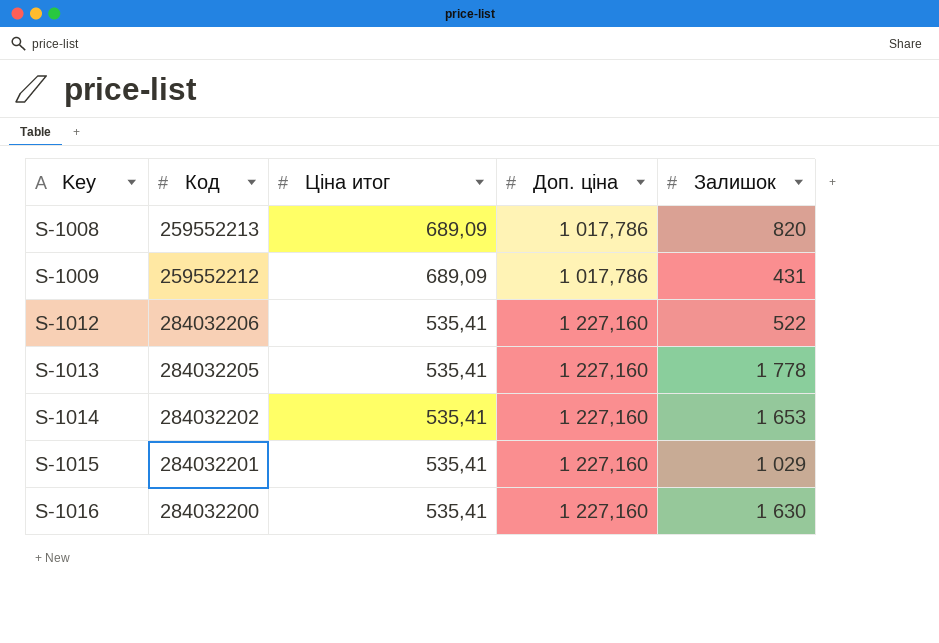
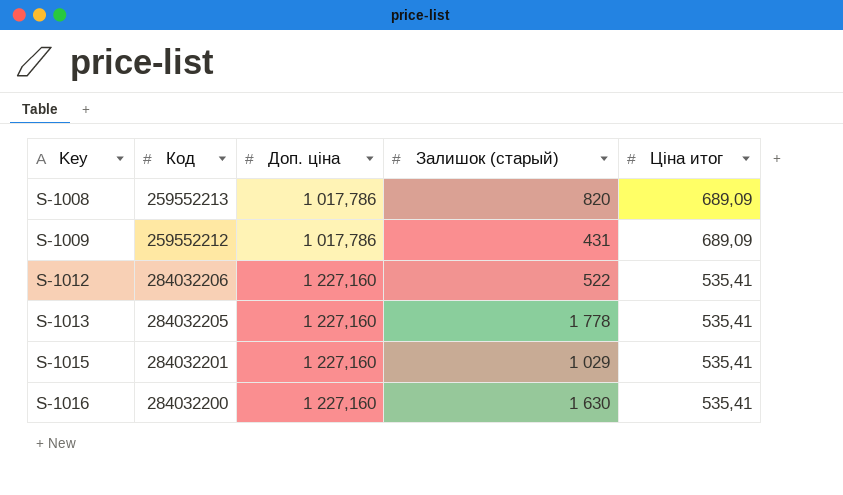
column name: Залишок -> Залишок (старый)
column Ціна итог | position: 3 -> 5
row S-1014: 284032202 | 535,41 | 1 227,160 | 1 653 -> none

